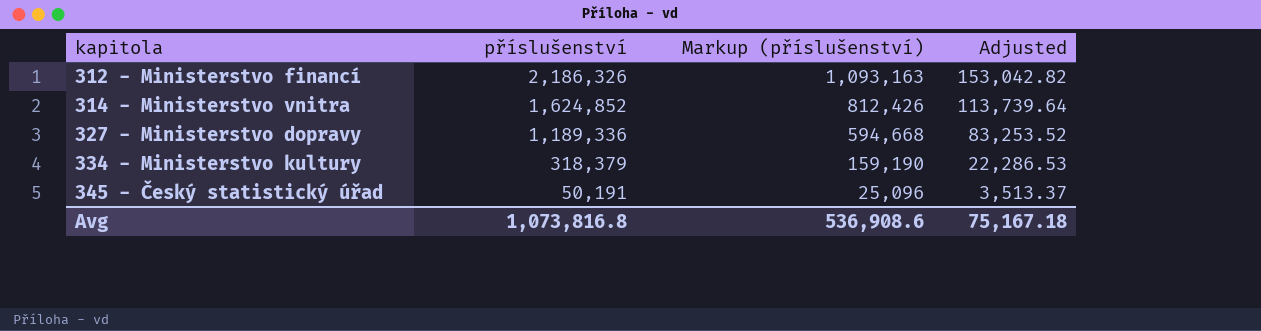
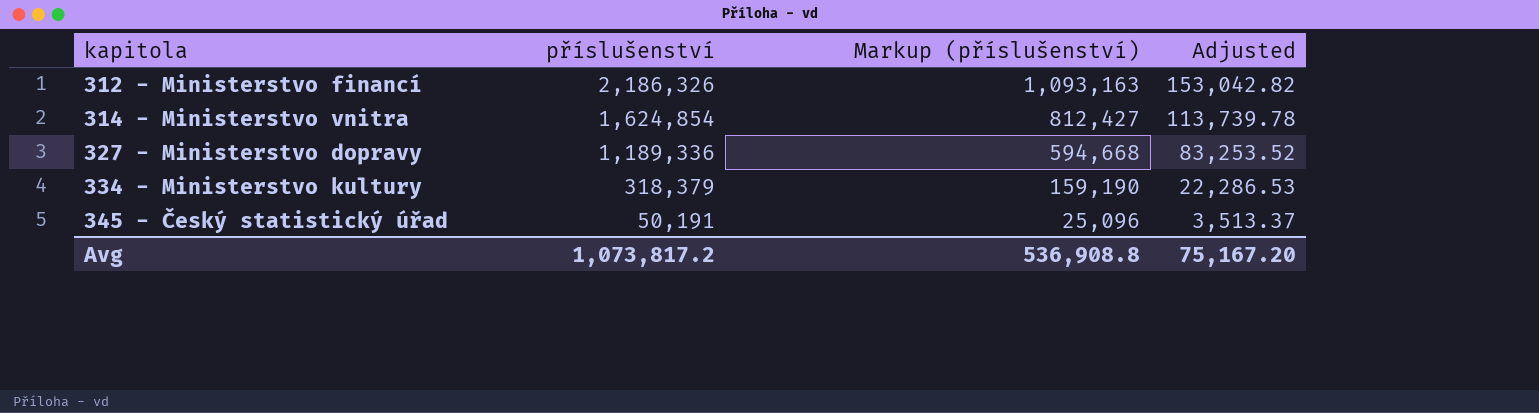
314 - Ministerstvo vnitra | příslušenství: 1,624,852 -> 1,624,854
314 - Ministerstvo vnitra | Markup (příslušenství): 812,426 -> 812,427
314 - Ministerstvo vnitra | Adjusted: 113,739.64 -> 113,739.78
Avg | příslušenství: 1,073,816.8 -> 1,073,817.2
Avg | Markup (příslušenství): 536,908.6 -> 536,908.8
Avg | Adjusted: 75,167.18 -> 75,167.20

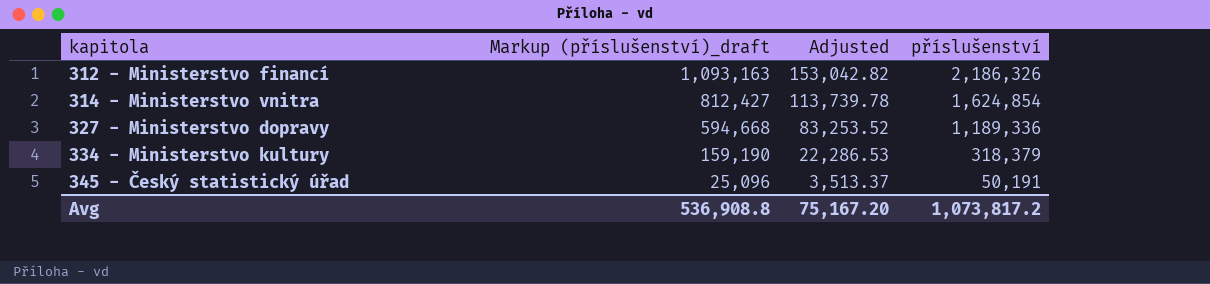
column name: Markup (příslušenství) -> Markup (příslušenství)_draft
column příslušenství | position: 2 -> 4

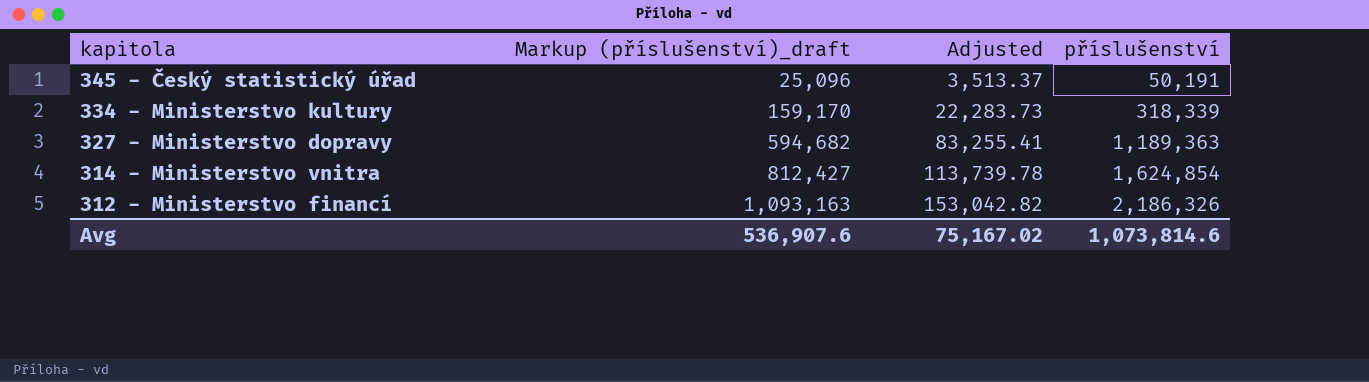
row order: kapitola ascending -> kapitola descending
334 - Ministerstvo kultury | Markup (příslušenství)_draft: 159,190 -> 159,170
334 - Ministerstvo kultury | Adjusted: 22,286.53 -> 22,283.73
334 - Ministerstvo kultury | příslušenství: 318,379 -> 318,339
327 - Ministerstvo dopravy | Markup (příslušenství)_draft: 594,668 -> 594,682
327 - Ministerstvo dopravy | Adjusted: 83,253.52 -> 83,255.41
327 - Ministerstvo dopravy | příslušenství: 1,189,336 -> 1,189,363
Avg | Markup (příslušenství)_draft: 536,908.8 -> 536,907.6
Avg | Adjusted: 75,167.20 -> 75,167.02
Avg | příslušenství: 1,073,817.2 -> 1,073,814.6

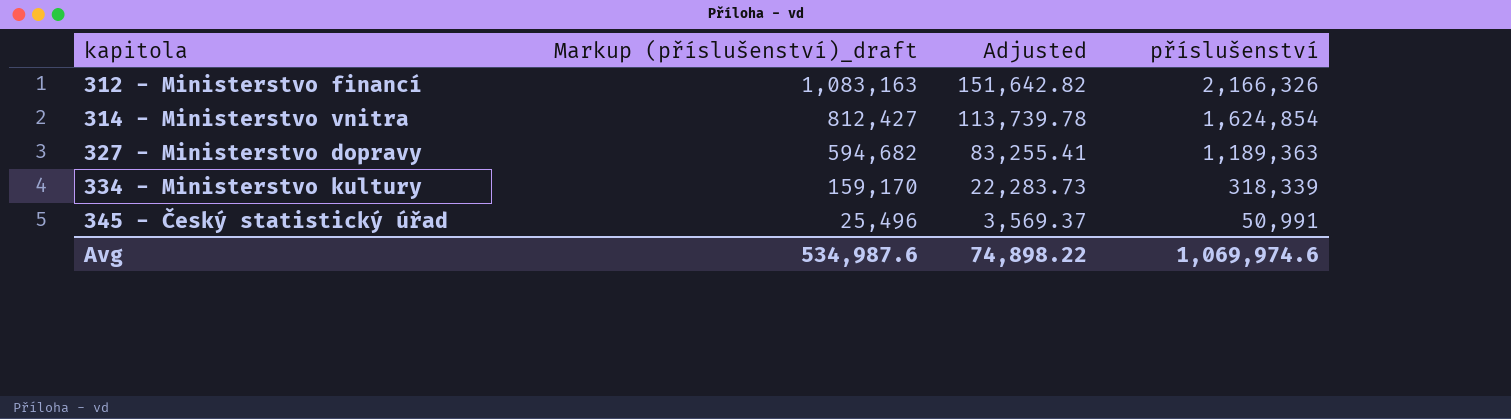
row order: kapitola descending -> kapitola ascending
312 - Ministerstvo financí | Markup (příslušenství)_draft: 1,093,163 -> 1,083,163
312 - Ministerstvo financí | Adjusted: 153,042.82 -> 151,642.82
312 - Ministerstvo financí | příslušenství: 2,186,326 -> 2,166,326
345 - Český statistický úřad | Markup (příslušenství)_draft: 25,096 -> 25,496
345 - Český statistický úřad | Adjusted: 3,513.37 -> 3,569.37
345 - Český statistický úřad | příslušenství: 50,191 -> 50,991
Avg | Markup (příslušenství)_draft: 536,907.6 -> 534,987.6
Avg | Adjusted: 75,167.02 -> 74,898.22
Avg | příslušenství: 1,073,814.6 -> 1,069,974.6

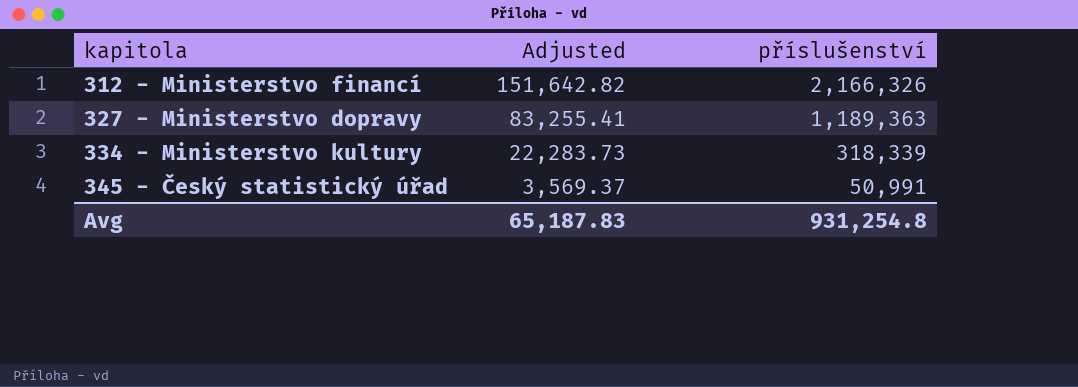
column Markup (příslušenství)_draft | formula: [příslušenství] * 0.5 -> none
row 314 - Ministerstvo vnitra: 812,427 | 113,739.78 | 1,624,854 -> none
Avg | Adjusted: 74,898.22 -> 65,187.83
Avg | příslušenství: 1,069,974.6 -> 931,254.8

